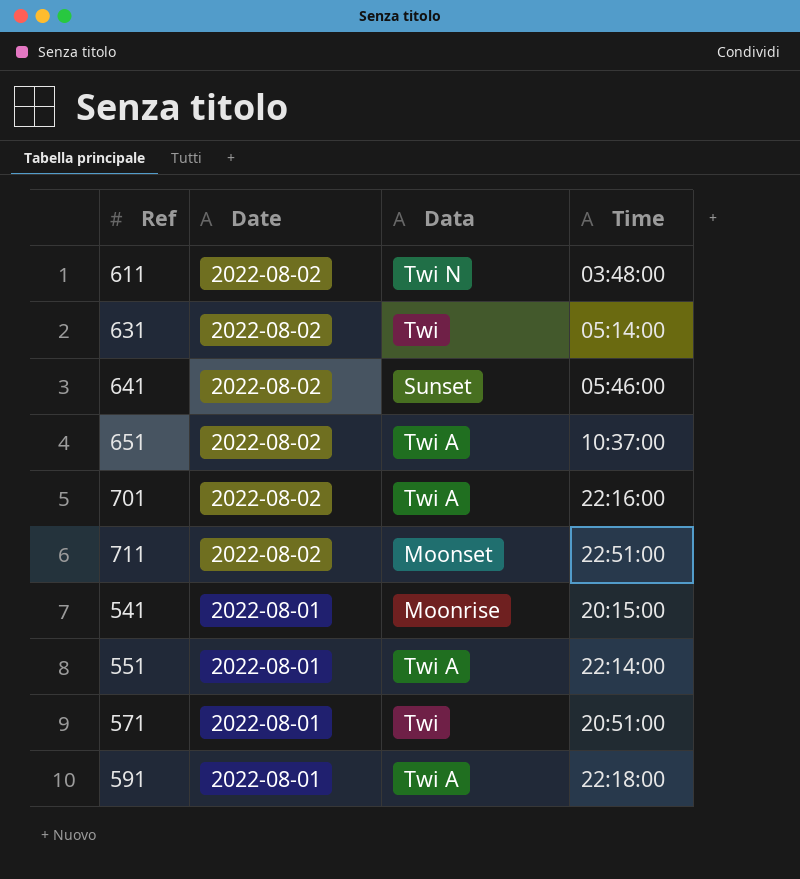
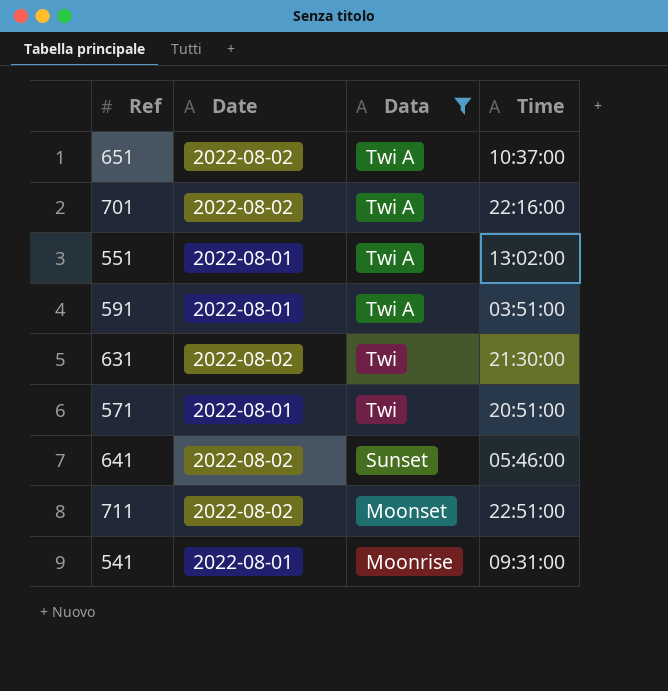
filter: none -> Data != Twi N
row order: Date descending -> Data descending
551 | Time: 22:14:00 -> 13:02:00
591 | Time: 22:18:00 -> 03:51:00
631 | Time: 05:14:00 -> 21:30:00
541 | Time: 20:15:00 -> 09:31:00

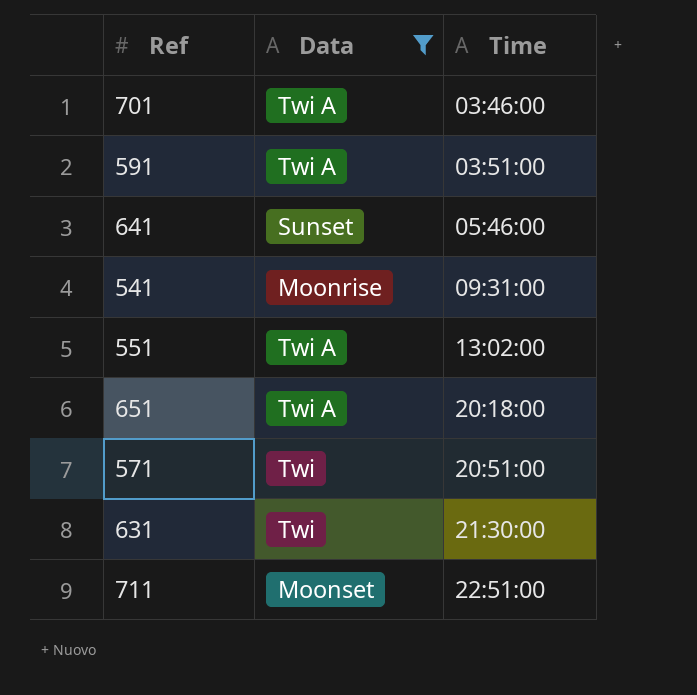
row order: Data descending -> Time ascending
column Date | position: 2 -> none
701 | Time: 22:16:00 -> 03:46:00
651 | Time: 10:37:00 -> 20:18:00

